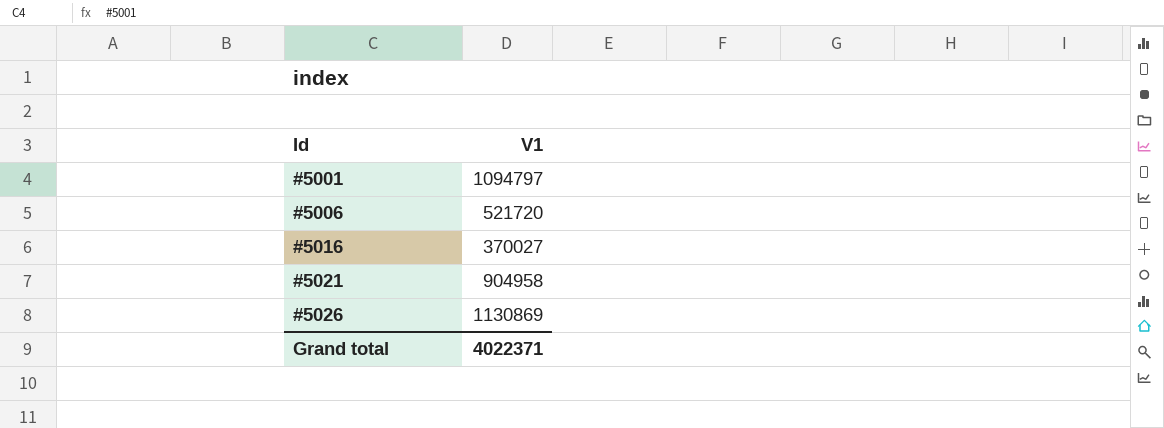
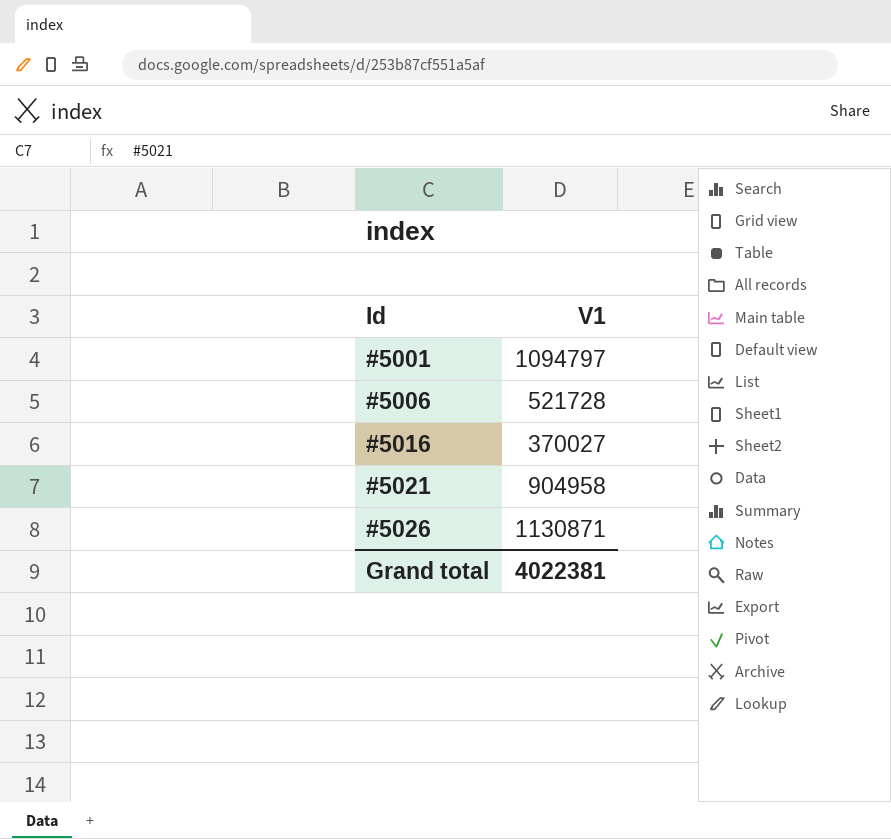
#5006 | V1: 521720 -> 521728
#5026 | V1: 1130869 -> 1130871
Grand total | V1: 4022371 -> 4022381

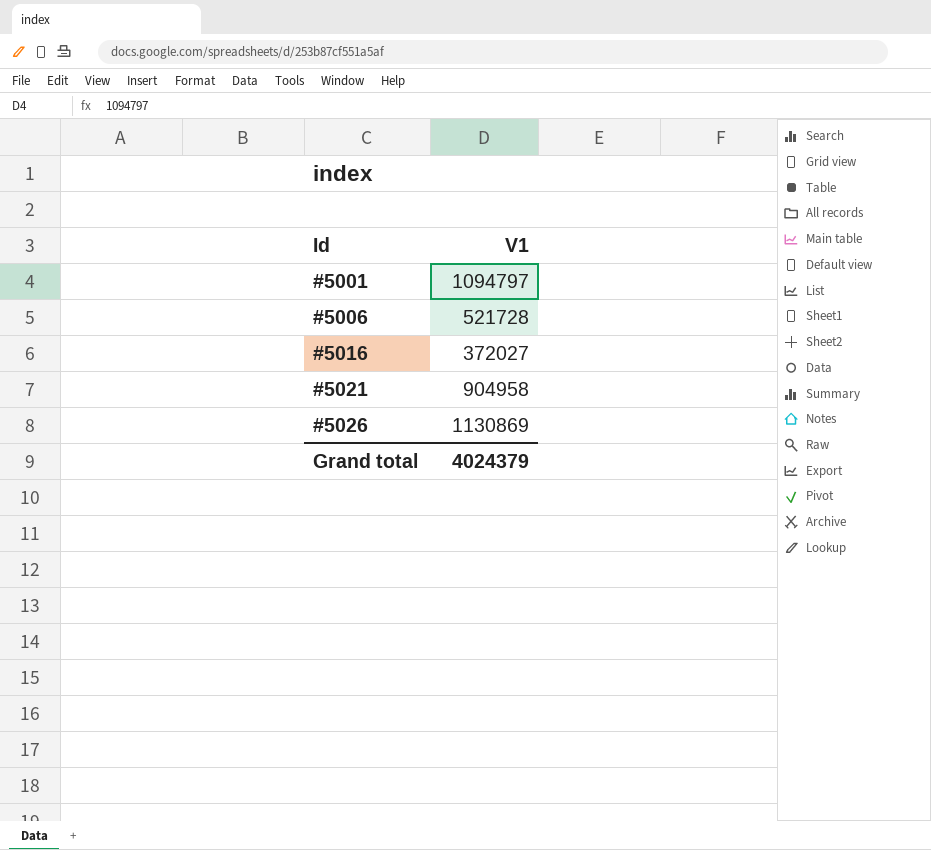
#5016 | V1: 370027 -> 372027
#5026 | V1: 1130871 -> 1130869
Grand total | V1: 4022381 -> 4024379

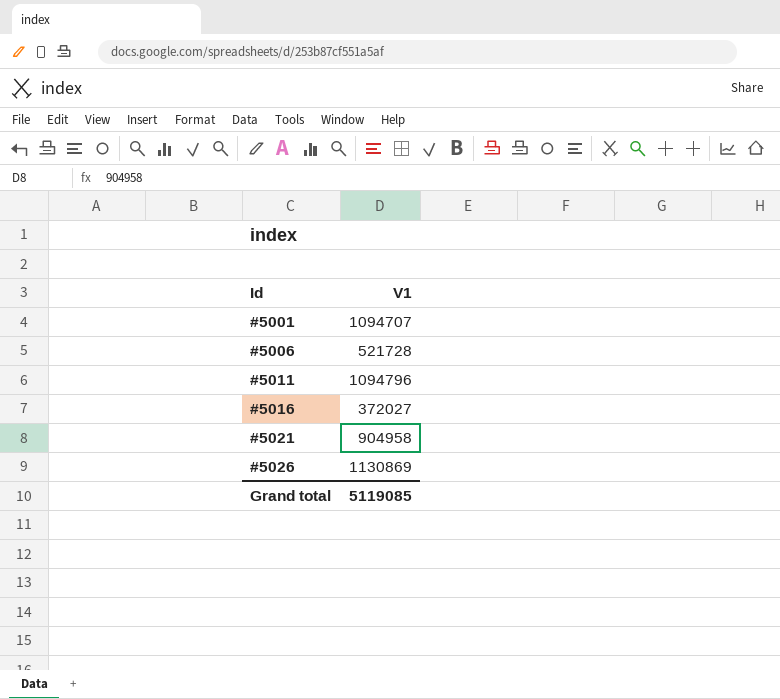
#5001 | V1: 1094797 -> 1094707
row #5011: none -> 1094796
Grand total | V1: 4024379 -> 5119085

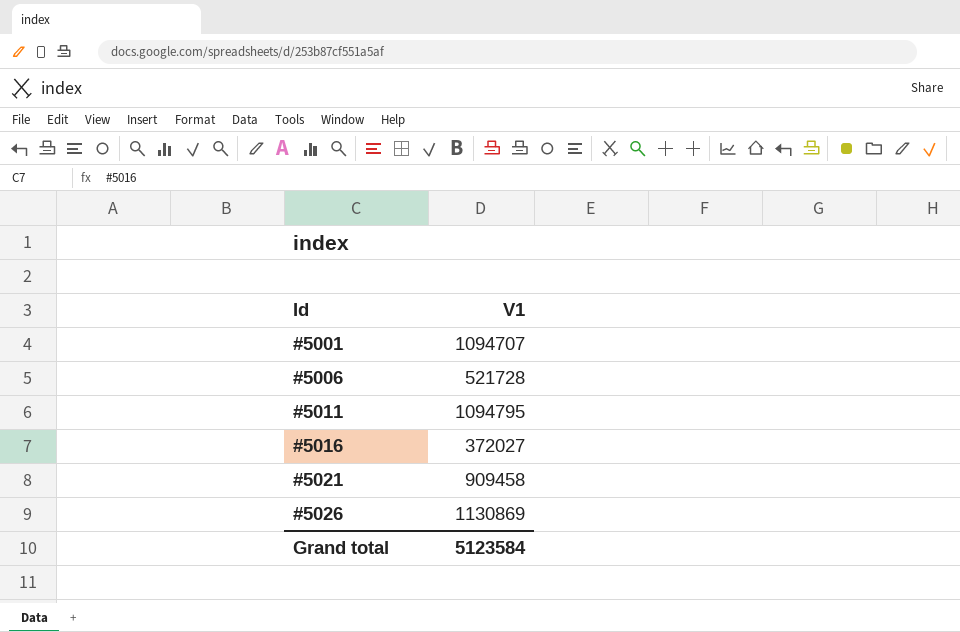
#5011 | V1: 1094796 -> 1094795
#5021 | V1: 904958 -> 909458
Grand total | V1: 5119085 -> 5123584

